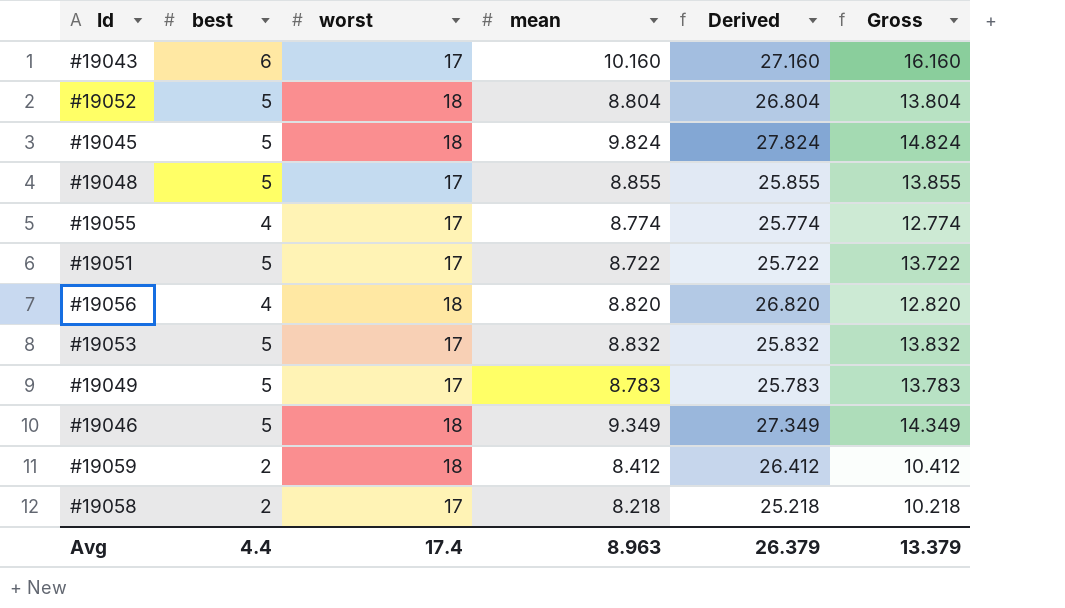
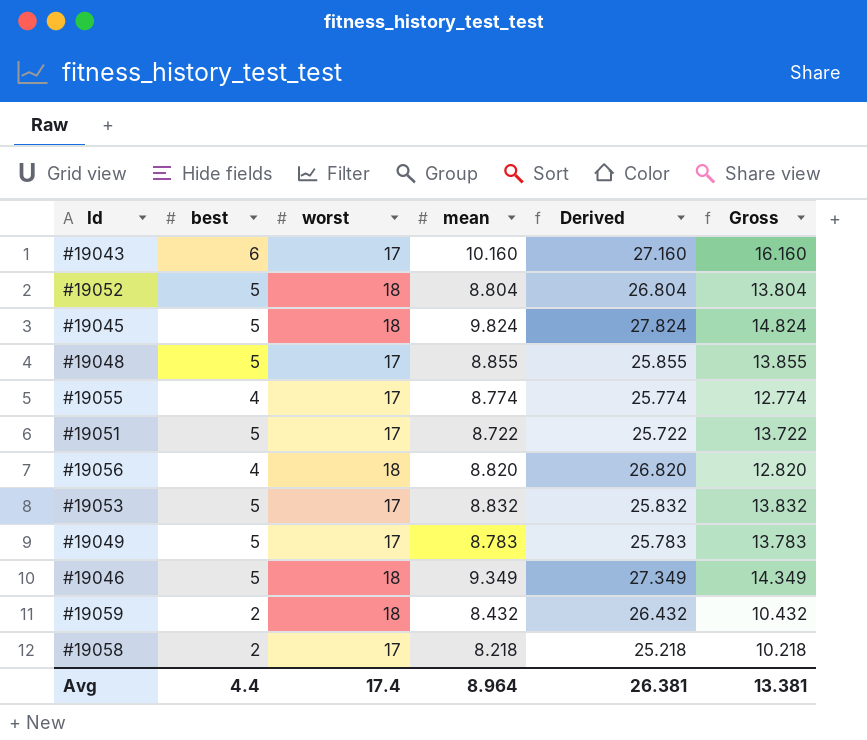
#19059 | mean: 8.412 -> 8.432
#19059 | Derived: 26.412 -> 26.432
#19059 | Gross: 10.412 -> 10.432
Avg | mean: 8.963 -> 8.964
Avg | Derived: 26.379 -> 26.381
Avg | Gross: 13.379 -> 13.381

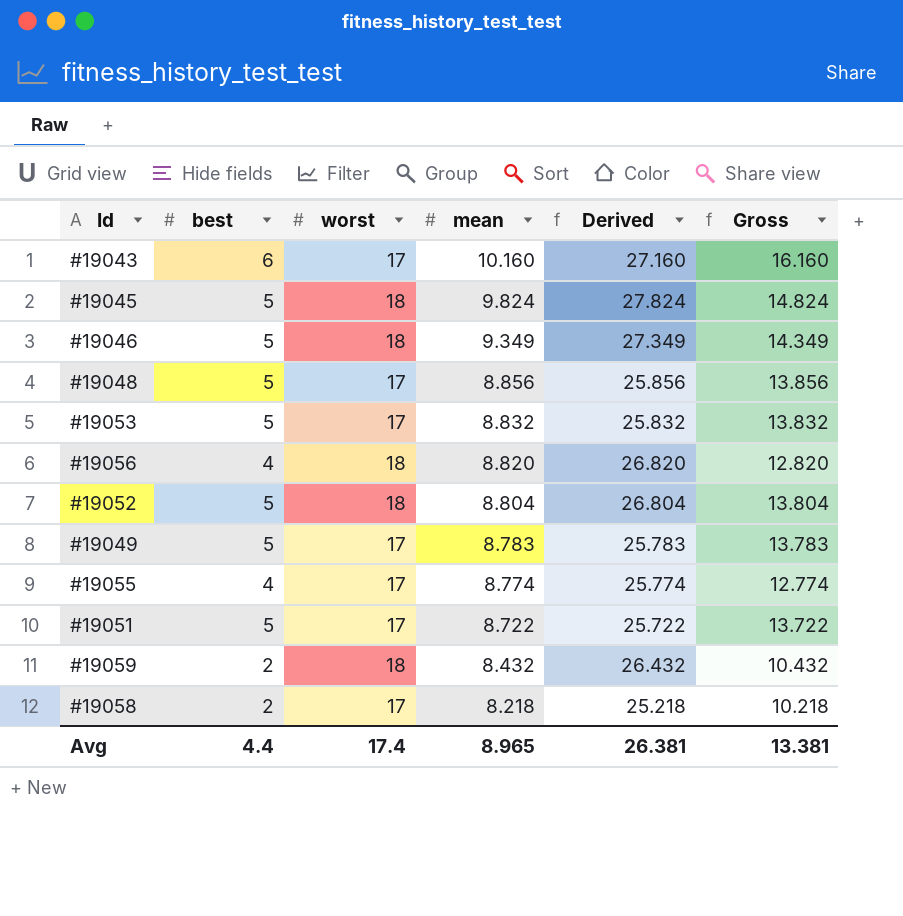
row order: none -> mean descending
#19048 | mean: 8.855 -> 8.856
#19048 | Derived: 25.855 -> 25.856
#19048 | Gross: 13.855 -> 13.856
Avg | mean: 8.964 -> 8.965

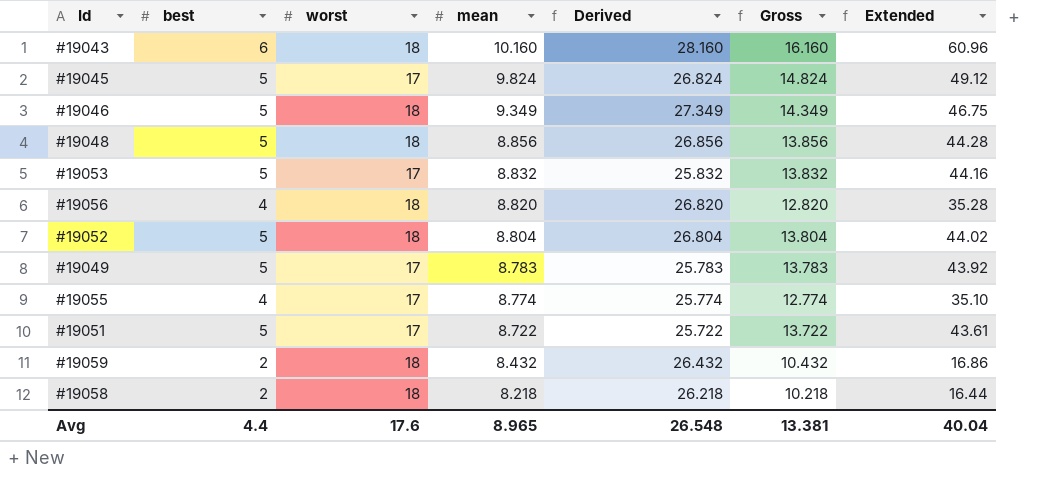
column Extended | formula: none -> [best] * [mean]
#19043 | worst: 17 -> 18
#19043 | Derived: 27.160 -> 28.160
#19045 | worst: 18 -> 17
#19045 | Derived: 27.824 -> 26.824
#19048 | worst: 17 -> 18
#19048 | Derived: 25.856 -> 26.856
#19058 | worst: 17 -> 18
#19058 | Derived: 25.218 -> 26.218
Avg | worst: 17.4 -> 17.6
Avg | Derived: 26.381 -> 26.548

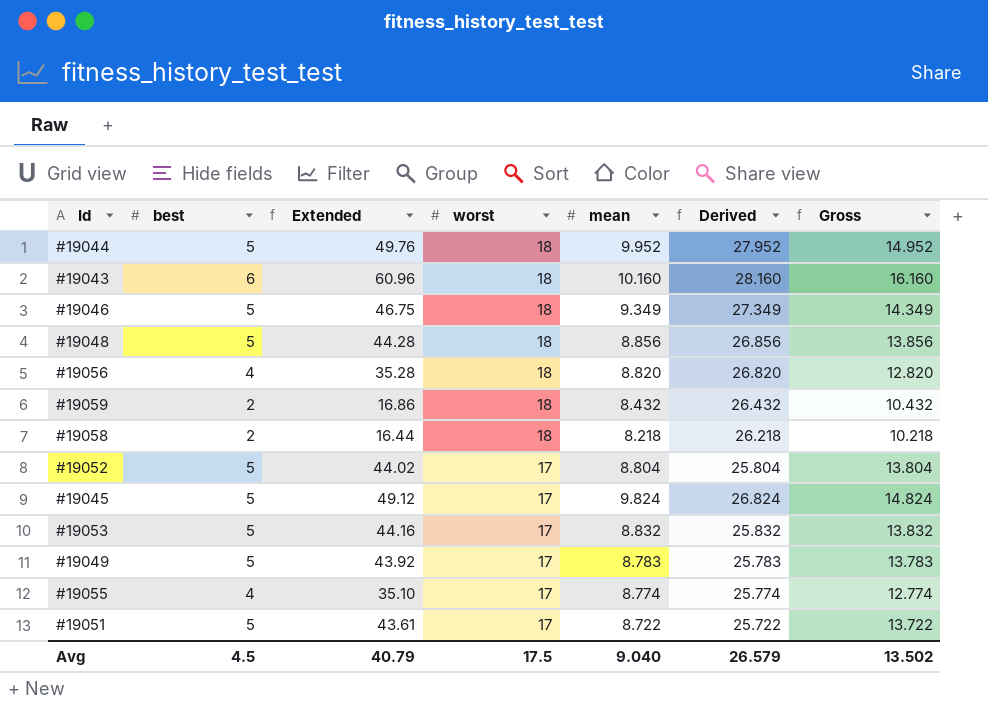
row order: mean descending -> worst descending
column Extended | position: 7 -> 3
row #19044: none -> 5 | 49.76 | 18 | 9.952 | 27.952 | 14.952
#19052 | worst: 18 -> 17
#19052 | Derived: 26.804 -> 25.804
Avg | best: 4.4 -> 4.5
Avg | Extended: 40.04 -> 40.79
Avg | worst: 17.6 -> 17.5
Avg | mean: 8.965 -> 9.040
Avg | Derived: 26.548 -> 26.579
Avg | Gross: 13.381 -> 13.502

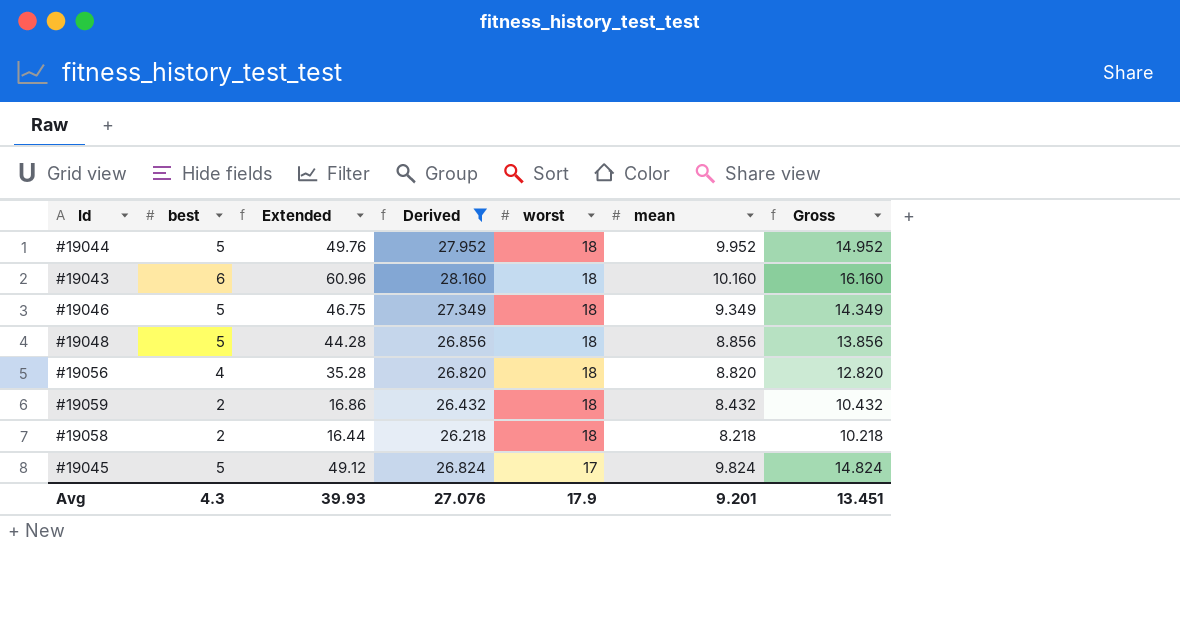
filter: none -> Derived >= 26.218
column Derived | position: 6 -> 4
Avg | best: 4.5 -> 4.3
Avg | Extended: 40.79 -> 39.93
Avg | Derived: 26.579 -> 27.076
Avg | worst: 17.5 -> 17.9
Avg | mean: 9.040 -> 9.201
Avg | Gross: 13.502 -> 13.451

